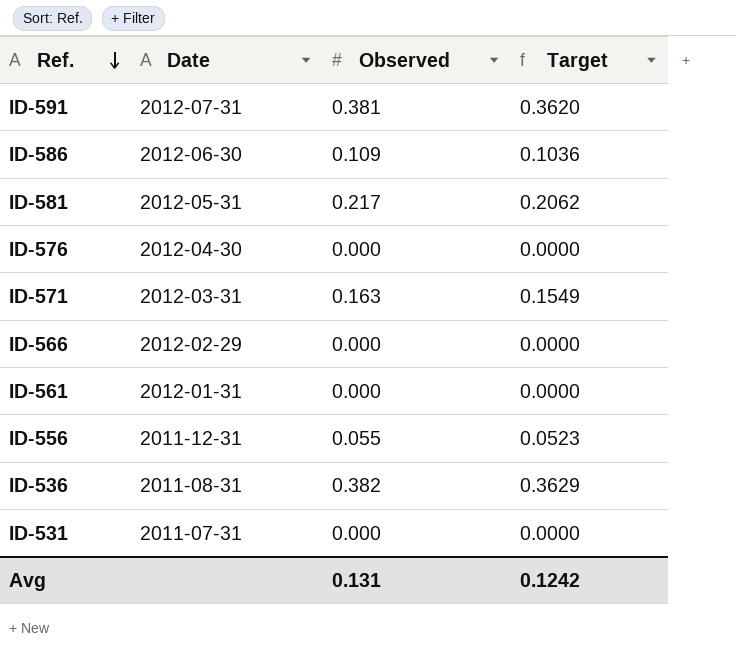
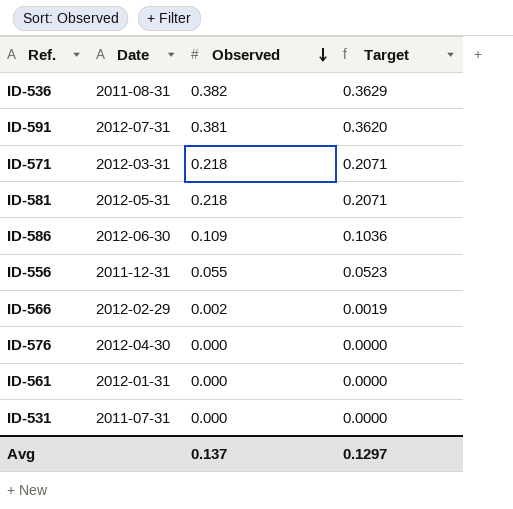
row order: Ref. descending -> Observed descending
ID-571 | Observed: 0.163 -> 0.218
ID-571 | Target: 0.1549 -> 0.2071
ID-581 | Observed: 0.217 -> 0.218
ID-581 | Target: 0.2062 -> 0.2071
ID-566 | Observed: 0.000 -> 0.002
ID-566 | Target: 0.0000 -> 0.0019
Avg | Observed: 0.131 -> 0.137
Avg | Target: 0.1242 -> 0.1297

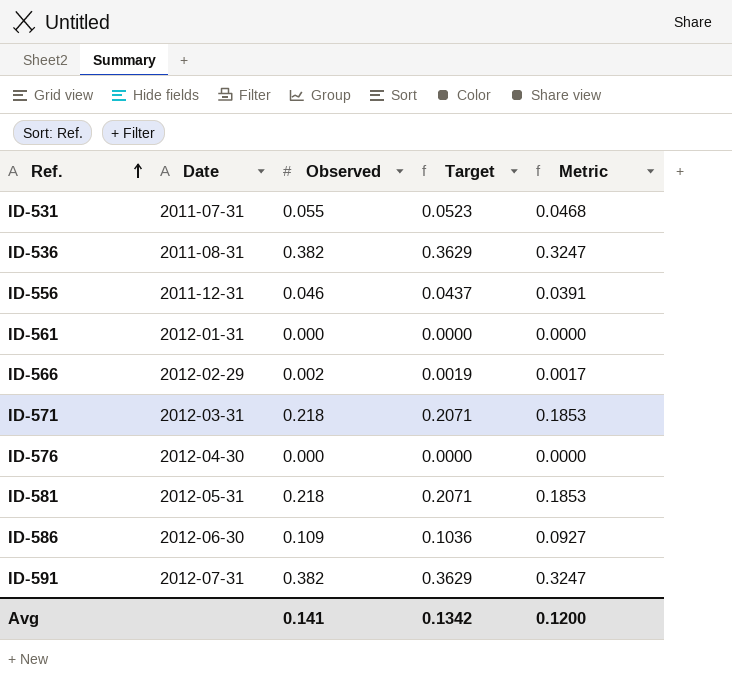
row order: Observed descending -> Ref. ascending
column Metric | formula: none -> [Observed] * 0.85
ID-531 | Observed: 0.000 -> 0.055
ID-531 | Target: 0.0000 -> 0.0523
ID-556 | Observed: 0.055 -> 0.046
ID-556 | Target: 0.0523 -> 0.0437
ID-591 | Observed: 0.381 -> 0.382
ID-591 | Target: 0.3620 -> 0.3629
Avg | Observed: 0.137 -> 0.141
Avg | Target: 0.1297 -> 0.1342

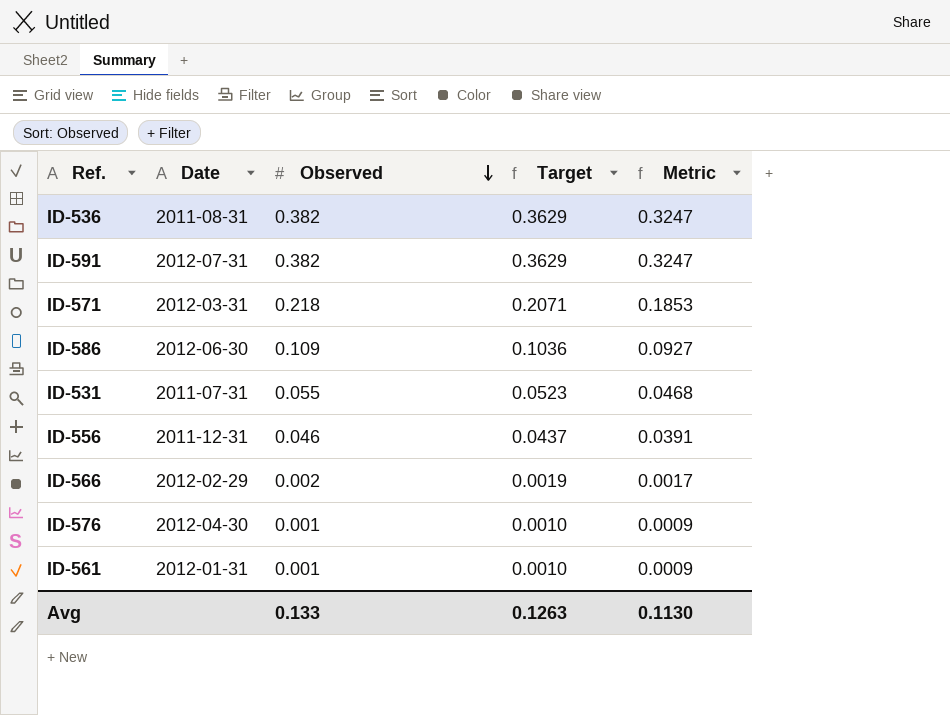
row order: Ref. ascending -> Observed descending
row ID-581: 2012-05-31 | 0.218 | 0.2071 | 0.1853 -> none
ID-576 | Observed: 0.000 -> 0.001
ID-576 | Target: 0.0000 -> 0.0010
ID-576 | Metric: 0.0000 -> 0.0009
ID-561 | Observed: 0.000 -> 0.001
ID-561 | Target: 0.0000 -> 0.0010
ID-561 | Metric: 0.0000 -> 0.0009
Avg | Observed: 0.141 -> 0.133
Avg | Target: 0.1342 -> 0.1263
Avg | Metric: 0.1200 -> 0.1130

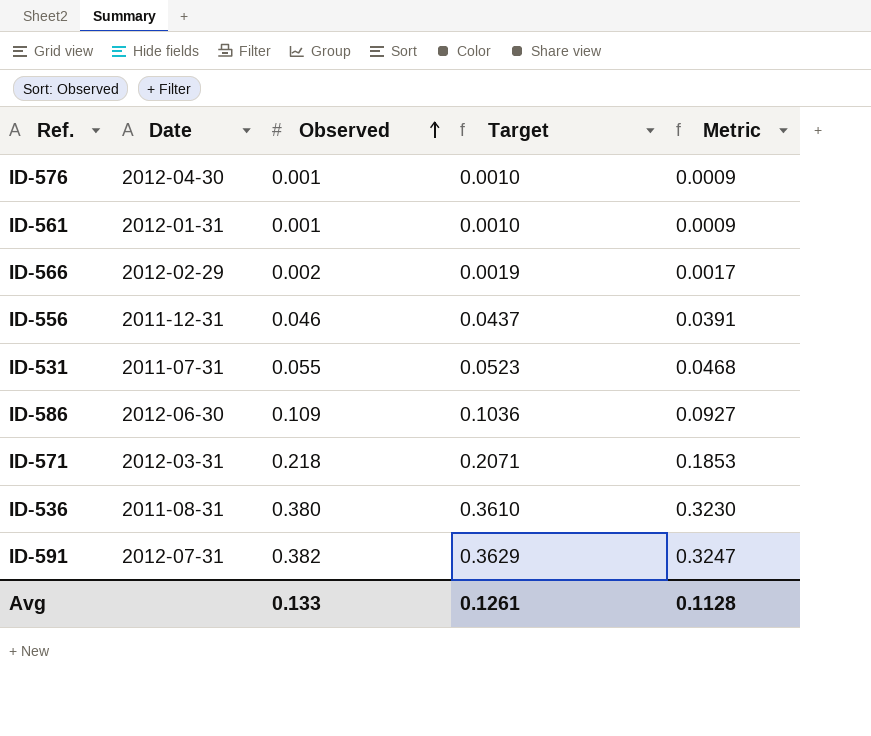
row order: Observed descending -> Observed ascending
ID-536 | Observed: 0.382 -> 0.380
ID-536 | Target: 0.3629 -> 0.3610
ID-536 | Metric: 0.3247 -> 0.3230
Avg | Target: 0.1263 -> 0.1261
Avg | Metric: 0.1130 -> 0.1128

